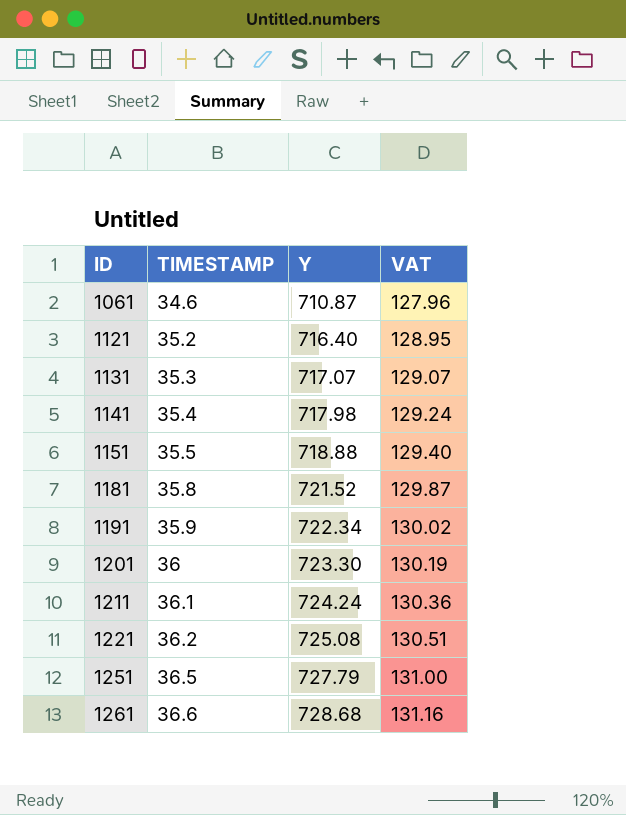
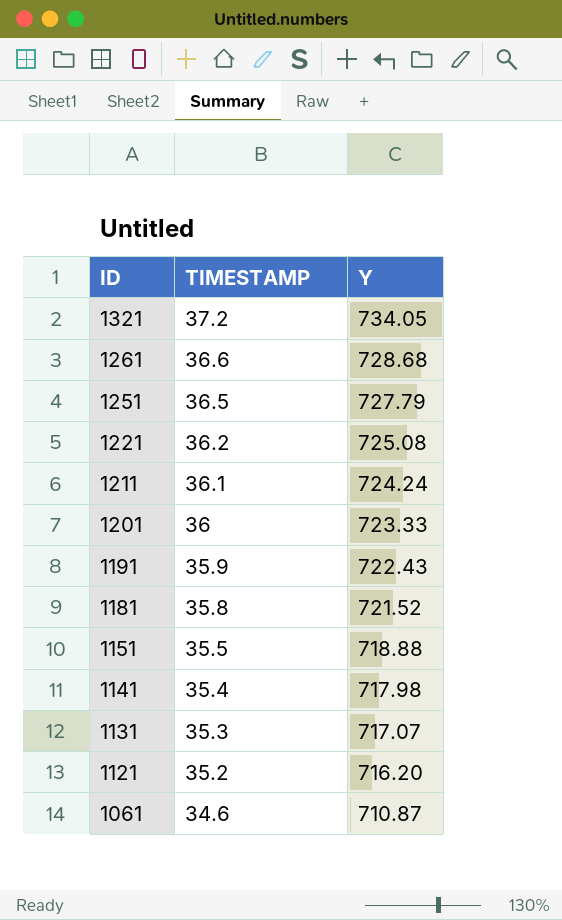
row order: ID ascending -> ID descending
column VAT | formula: [Y] * 0.18 -> none
row 1321: none -> 37.2 | 734.05
1201 | Y: 723.30 -> 723.33
1191 | Y: 722.34 -> 722.43
1121 | Y: 716.40 -> 716.20

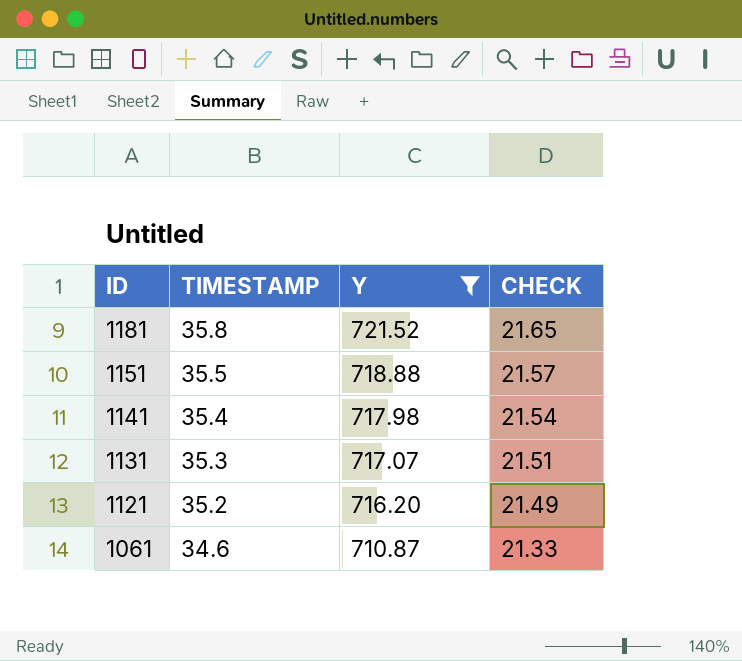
filter: none -> Y <= 721.52
column CHECK | formula: none -> [Y] * 0.03

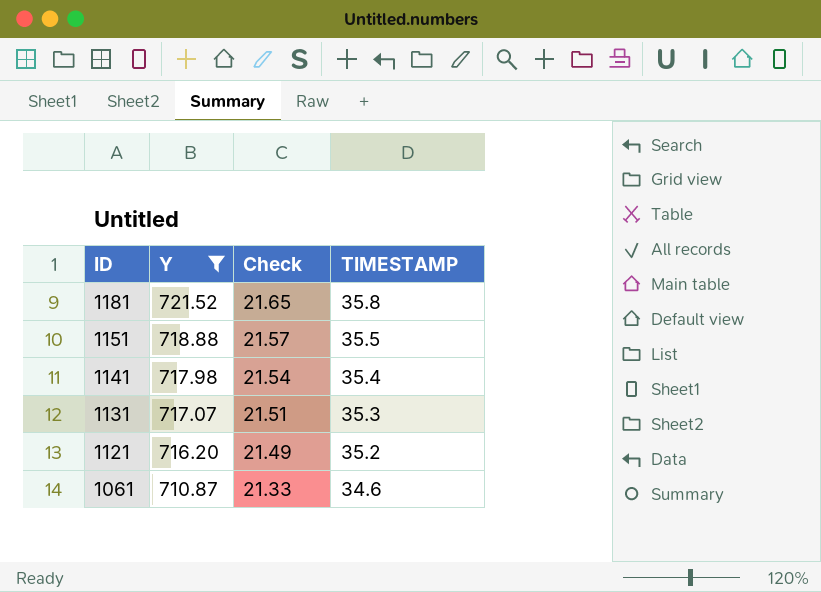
column name: CHECK -> Check
column TIMESTAMP | position: 2 -> 4

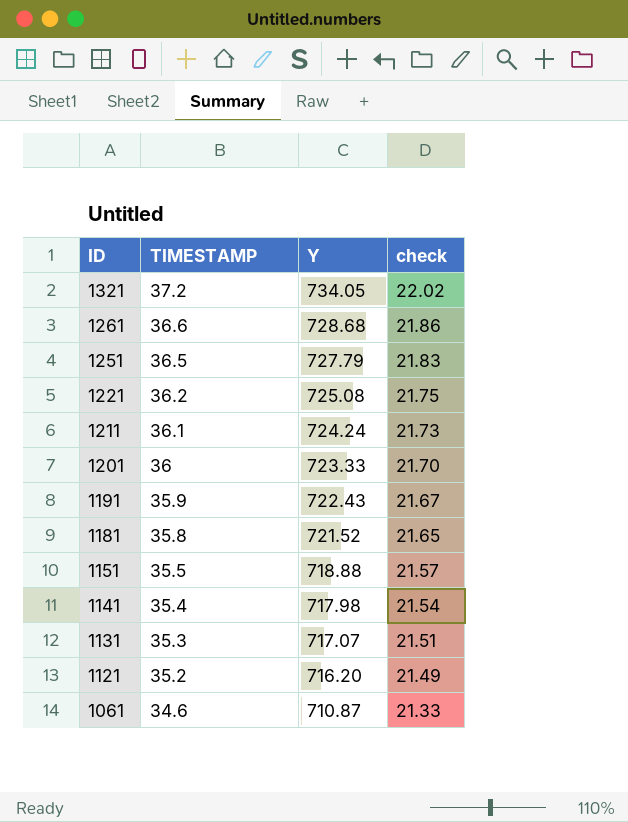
filter: Y <= 721.52 -> none
column TIMESTAMP | position: 4 -> 2
column name: Check -> check

